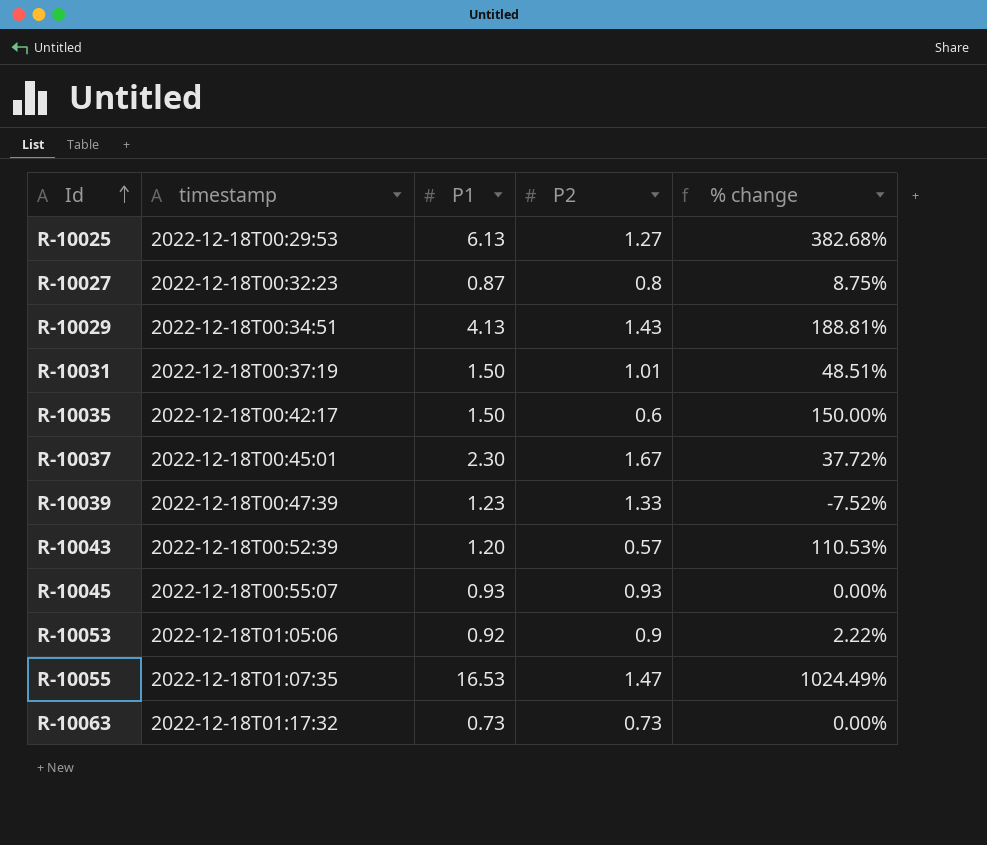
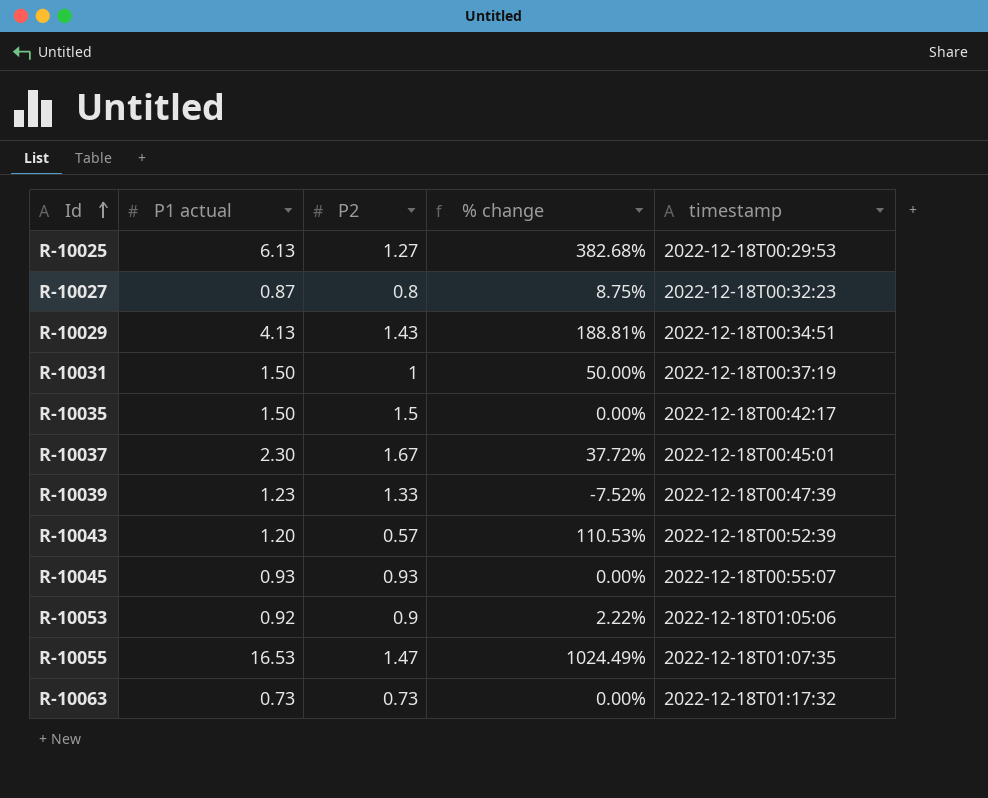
column name: P1 -> P1 actual
column timestamp | position: 2 -> 5
R-10031 | P2: 1.01 -> 1
R-10031 | % change: 48.51% -> 50.00%
R-10035 | P2: 0.6 -> 1.5
R-10035 | % change: 150.00% -> 0.00%

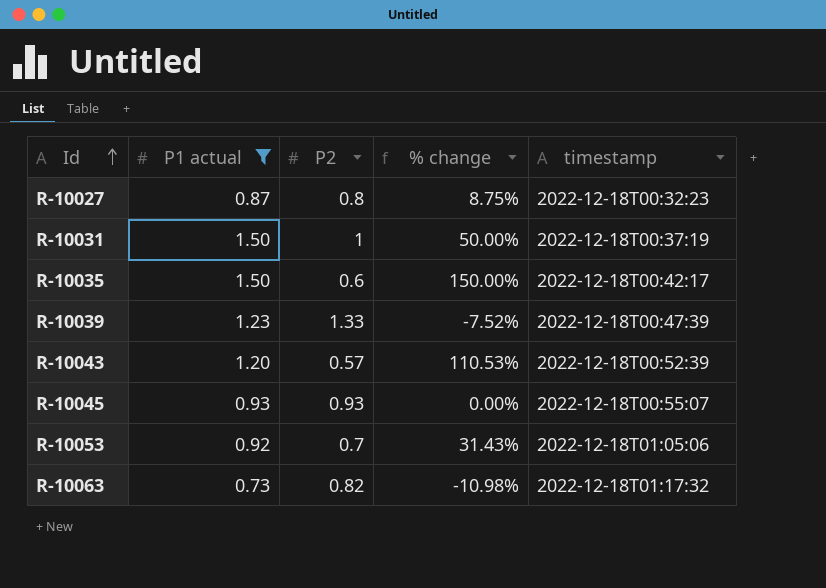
filter: none -> P1 actual <= 1.50
R-10035 | P2: 1.5 -> 0.6
R-10035 | % change: 0.00% -> 150.00%
R-10053 | P2: 0.9 -> 0.7
R-10053 | % change: 2.22% -> 31.43%
R-10063 | P2: 0.73 -> 0.82
R-10063 | % change: 0.00% -> -10.98%

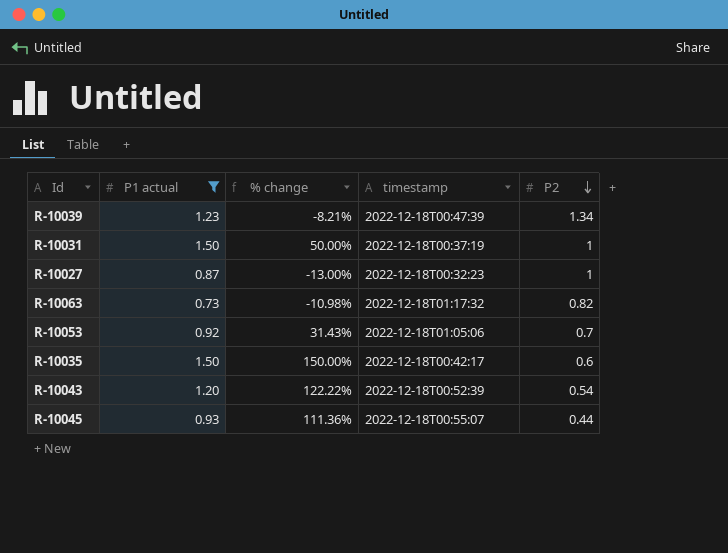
row order: Id ascending -> P2 descending
column P2 | position: 3 -> 5
R-10039 | % change: -7.52% -> -8.21%
R-10039 | P2: 1.33 -> 1.34
R-10027 | % change: 8.75% -> -13.00%
R-10027 | P2: 0.8 -> 1
R-10043 | % change: 110.53% -> 122.22%
R-10043 | P2: 0.57 -> 0.54
R-10045 | % change: 0.00% -> 111.36%
R-10045 | P2: 0.93 -> 0.44

